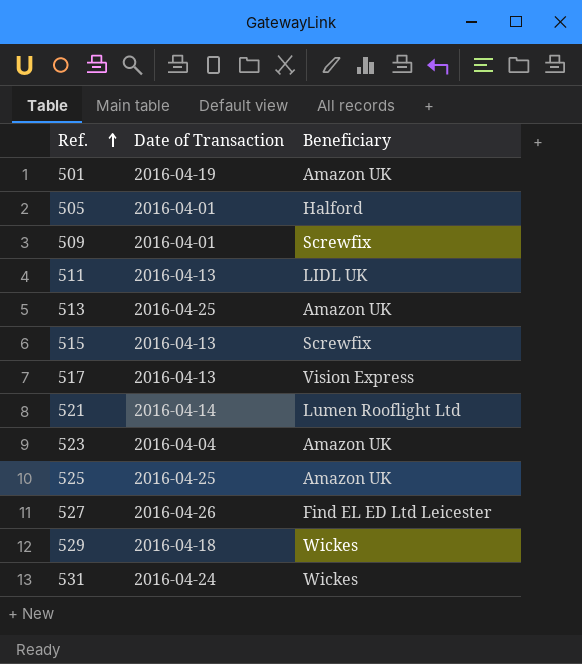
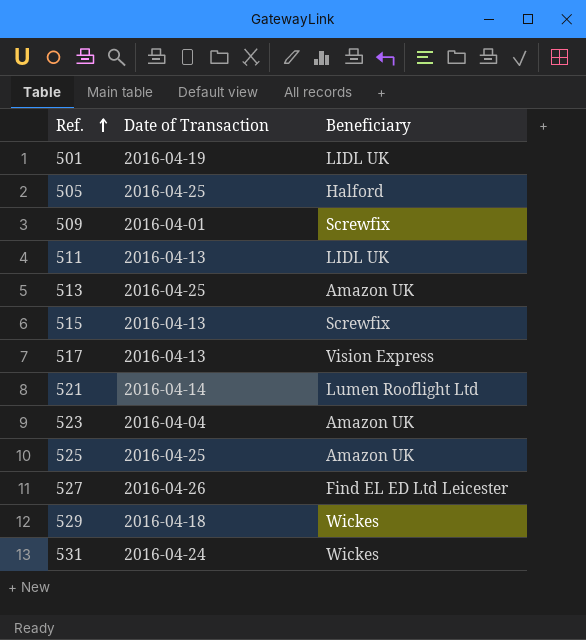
501 | Beneficiary: Amazon UK -> LIDL UK
505 | Date of Transaction: 2016-04-01 -> 2016-04-25

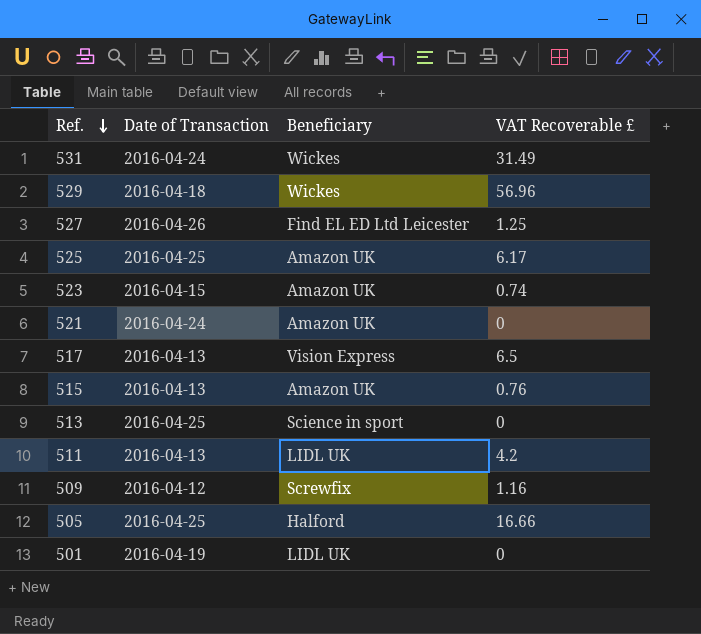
row order: Ref. ascending -> Ref. descending
column VAT Recoverable £ | position: none -> 4
523 | Date of Transaction: 2016-04-04 -> 2016-04-15
521 | Date of Transaction: 2016-04-14 -> 2016-04-24
521 | Beneficiary: Lumen Rooflight Ltd -> Amazon UK
515 | Beneficiary: Screwfix -> Amazon UK
513 | Beneficiary: Amazon UK -> Science in sport
509 | Date of Transaction: 2016-04-01 -> 2016-04-12

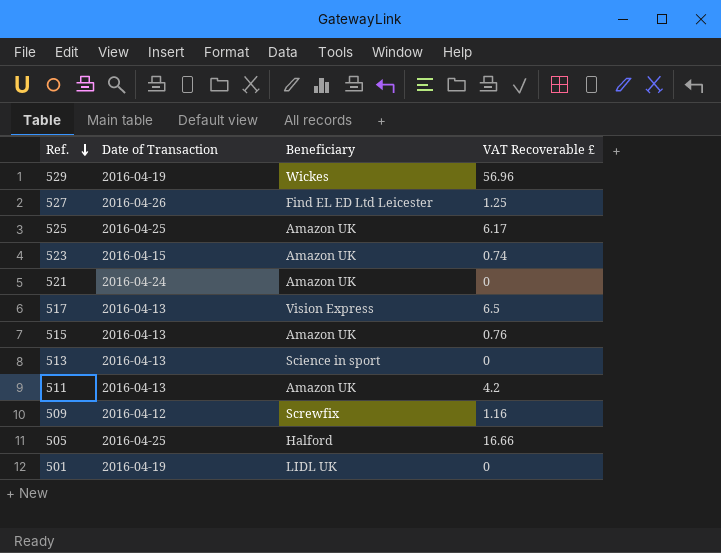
row 531: 2016-04-24 | Wickes | 31.49 -> none
529 | Date of Transaction: 2016-04-18 -> 2016-04-19
513 | Date of Transaction: 2016-04-25 -> 2016-04-13
511 | Beneficiary: LIDL UK -> Amazon UK

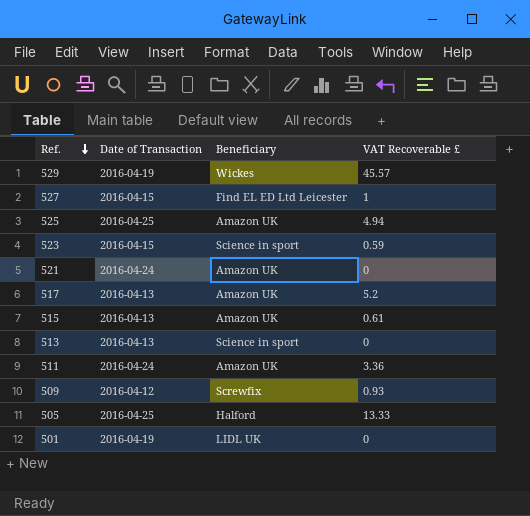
529 | VAT Recoverable £: 56.96 -> 45.57
527 | Date of Transaction: 2016-04-26 -> 2016-04-15
527 | VAT Recoverable £: 1.25 -> 1
525 | VAT Recoverable £: 6.17 -> 4.94
523 | Beneficiary: Amazon UK -> Science in sport
523 | VAT Recoverable £: 0.74 -> 0.59
517 | Beneficiary: Vision Express -> Amazon UK
517 | VAT Recoverable £: 6.5 -> 5.2
515 | VAT Recoverable £: 0.76 -> 0.61
511 | Date of Transaction: 2016-04-13 -> 2016-04-24
511 | VAT Recoverable £: 4.2 -> 3.36
509 | VAT Recoverable £: 1.16 -> 0.93
505 | VAT Recoverable £: 16.66 -> 13.33

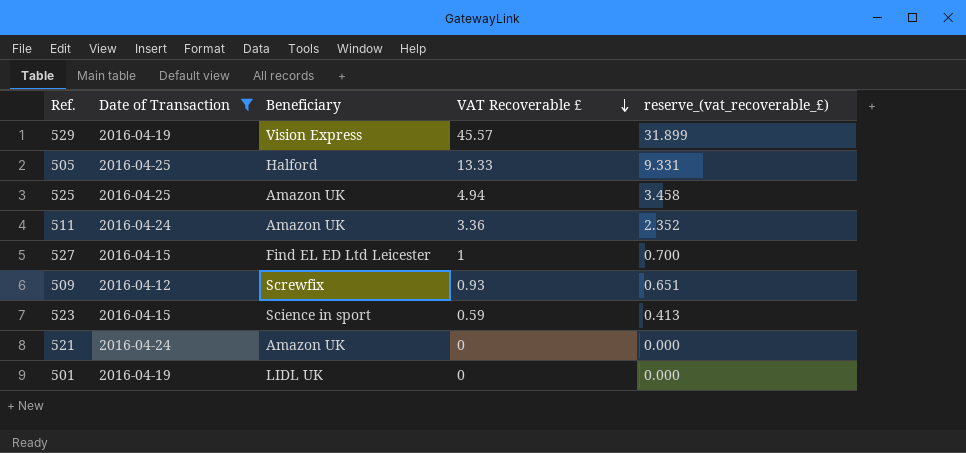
filter: none -> Date of Transaction != 2016-04-13
row order: Ref. descending -> VAT Recoverable £ descending
column reserve_(vat_recoverable_£) | formula: none -> [VAT Recoverable £] * 0.7
529 | Beneficiary: Wickes -> Vision Express

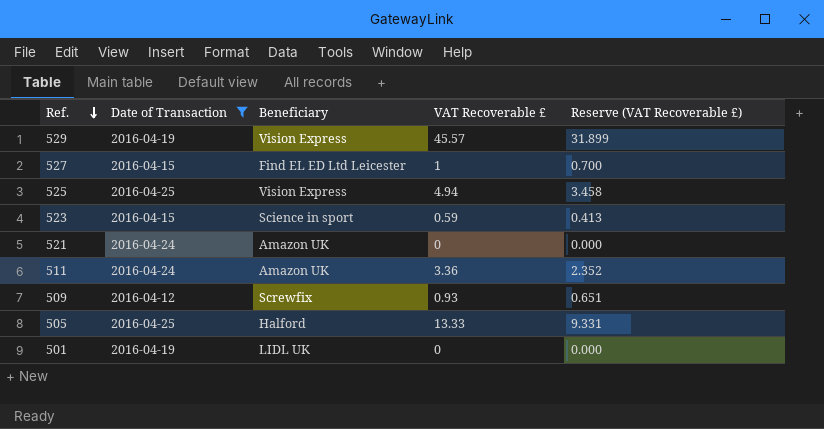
row order: VAT Recoverable £ descending -> Ref. descending
column name: reserve_(vat_recoverable_£) -> Reserve (VAT Recoverable £)
525 | Beneficiary: Amazon UK -> Vision Express

